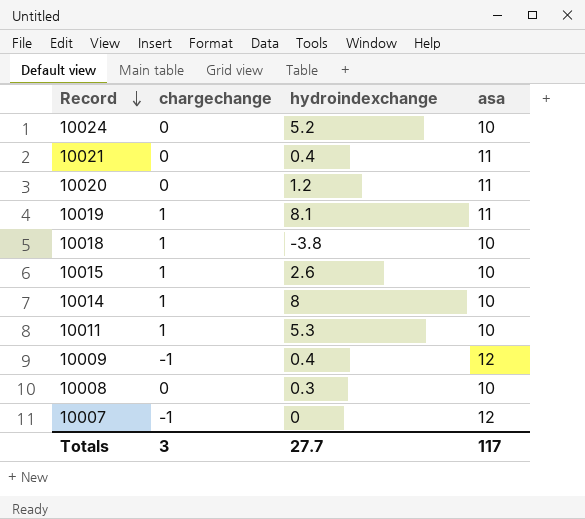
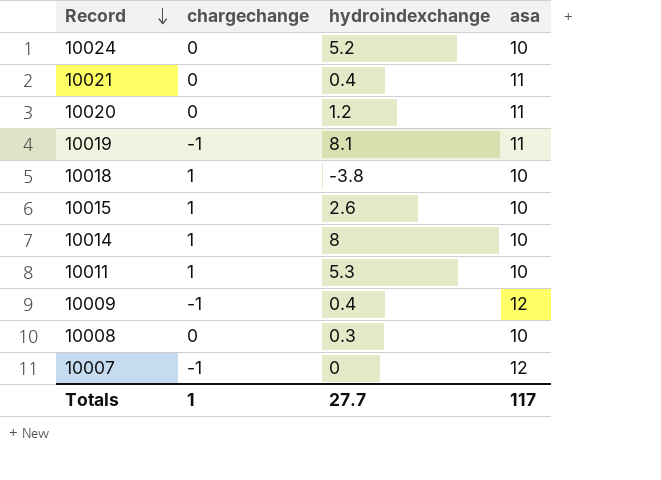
10019 | chargechange: 1 -> -1
Totals | chargechange: 3 -> 1

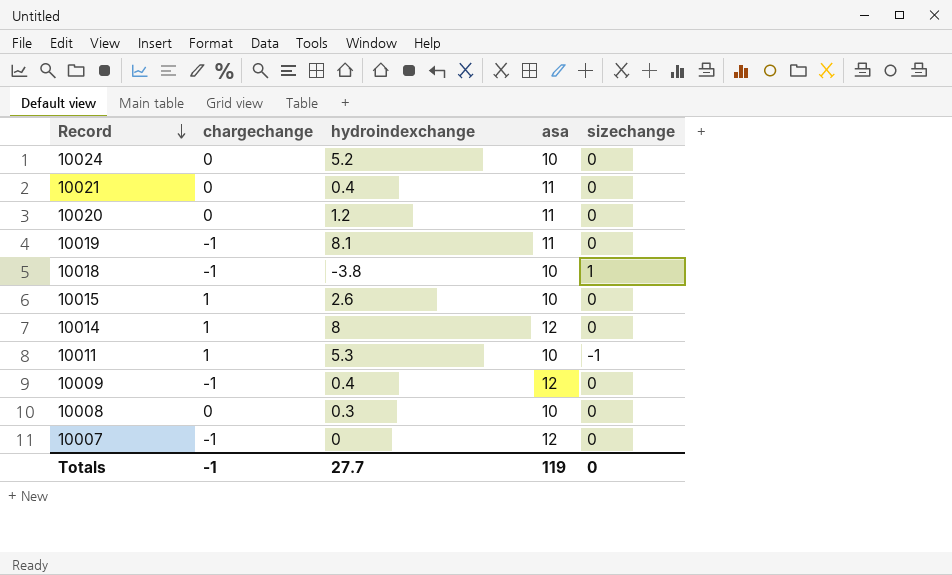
column sizechange | position: none -> 5
10018 | chargechange: 1 -> -1
10014 | asa: 10 -> 12
Totals | chargechange: 1 -> -1
Totals | asa: 117 -> 119

